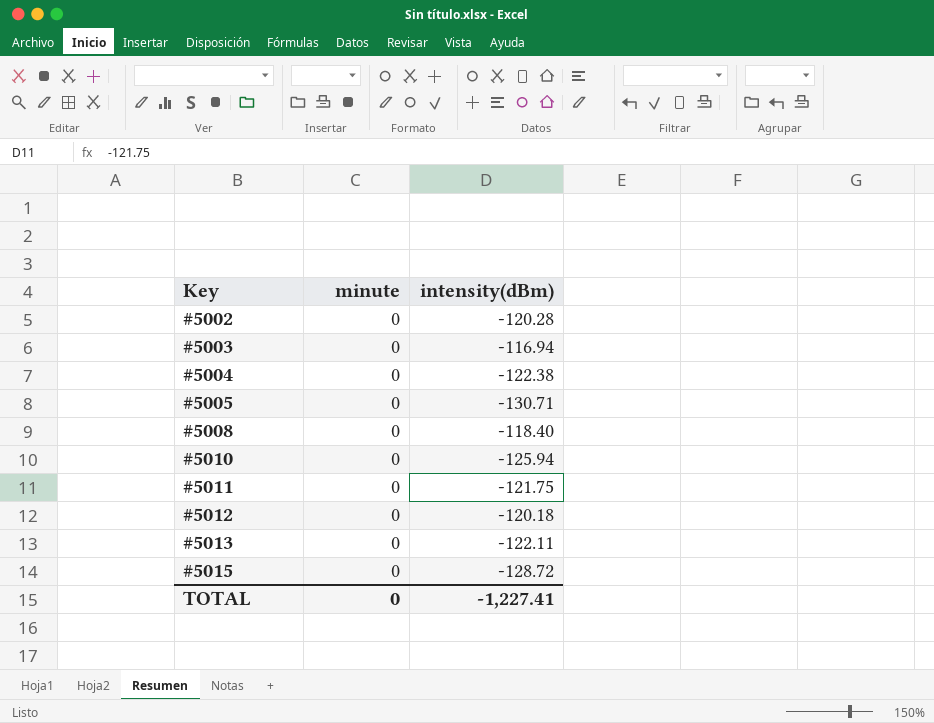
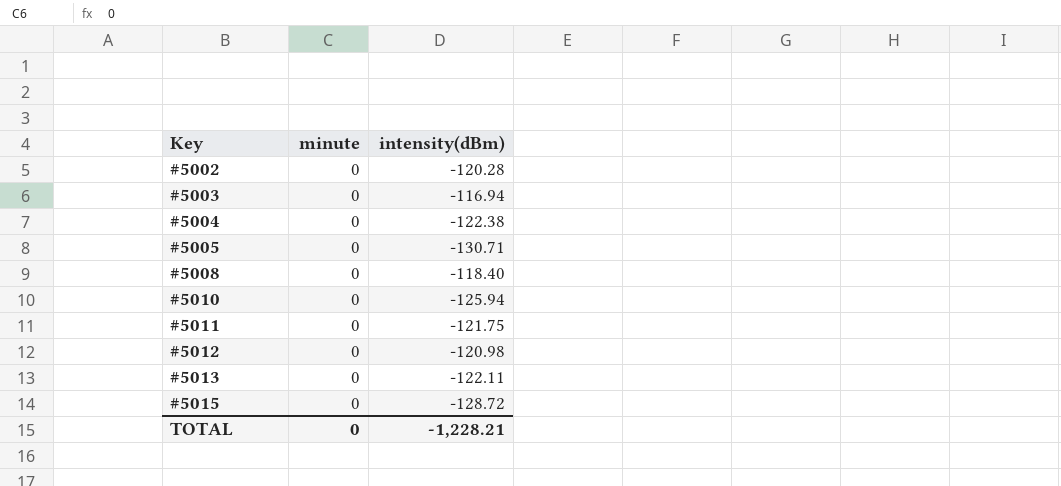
#5012 | intensity(dBm): -120.18 -> -120.98
TOTAL | intensity(dBm): -1,227.41 -> -1,228.21

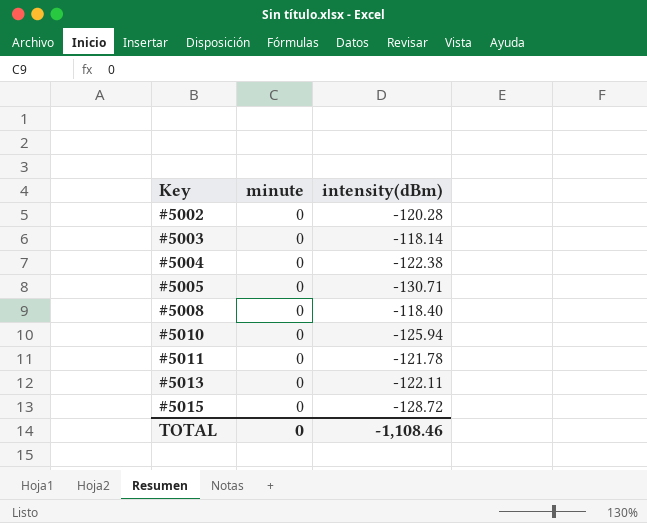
row #5012: 0 | -120.98 -> none
#5003 | intensity(dBm): -116.94 -> -118.14
#5011 | intensity(dBm): -121.75 -> -121.78
TOTAL | intensity(dBm): -1,228.21 -> -1,108.46

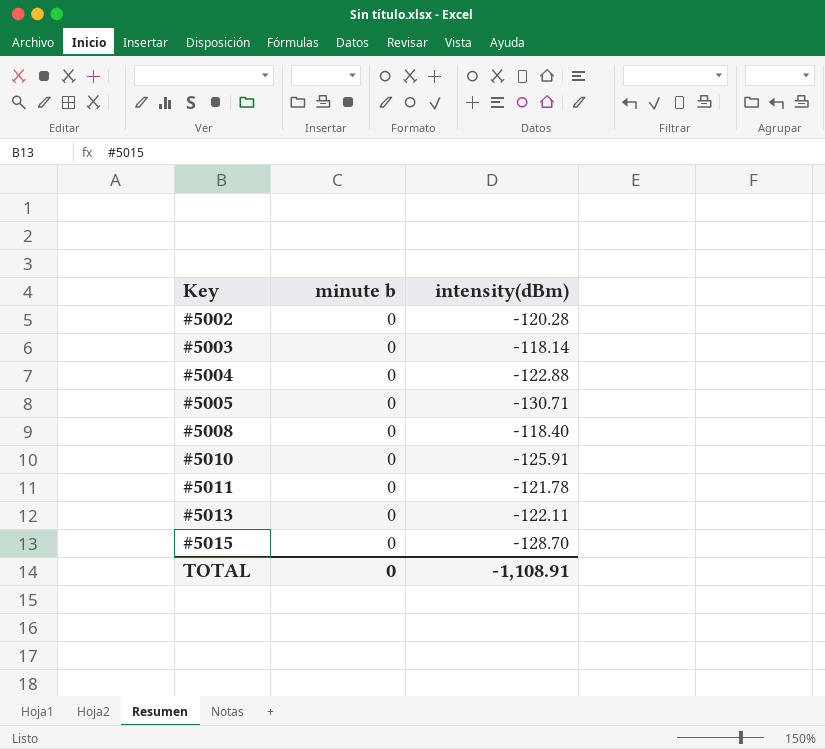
column name: minute -> minute b
#5004 | intensity(dBm): -122.38 -> -122.88
#5010 | intensity(dBm): -125.94 -> -125.91
#5015 | intensity(dBm): -128.72 -> -128.70
TOTAL | intensity(dBm): -1,108.46 -> -1,108.91

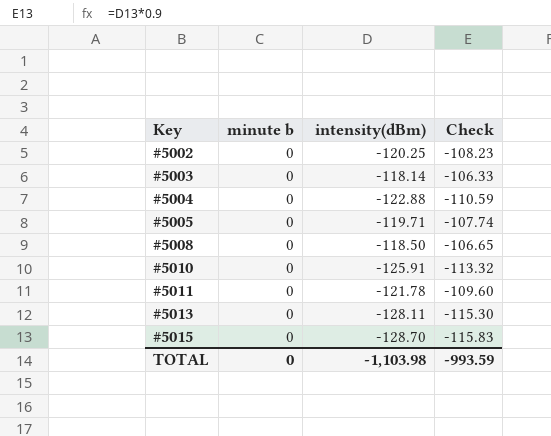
column Check | formula: none -> [intensity(dBm)] * 0.9
#5002 | intensity(dBm): -120.28 -> -120.25
#5005 | intensity(dBm): -130.71 -> -119.71
#5008 | intensity(dBm): -118.40 -> -118.50
#5013 | intensity(dBm): -122.11 -> -128.11
TOTAL | intensity(dBm): -1,108.91 -> -1,103.98

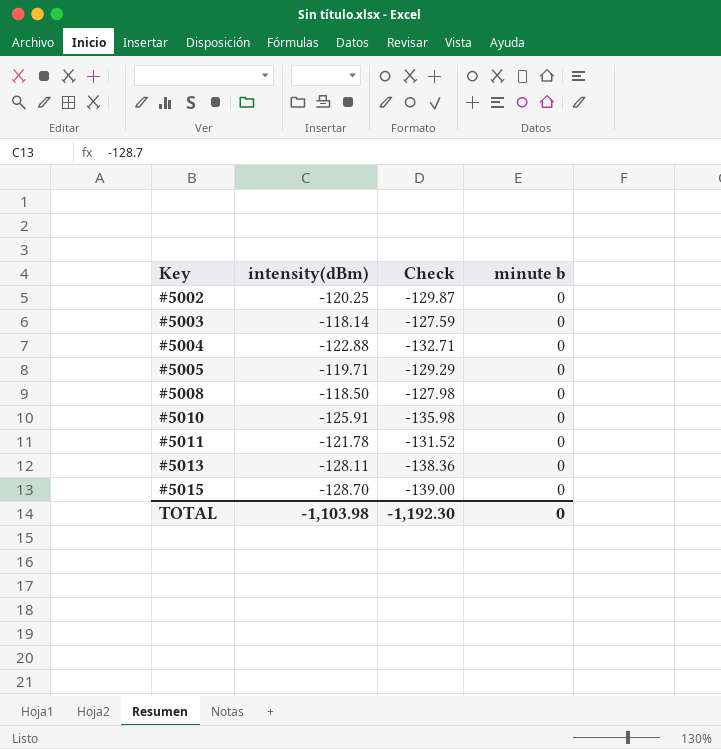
column Check | formula: [intensity(dBm)] * 0.9 -> [intensity(dBm)] * 1.08
column minute b | position: 2 -> 4
TOTAL | Check: -993.59 -> -1,192.30

